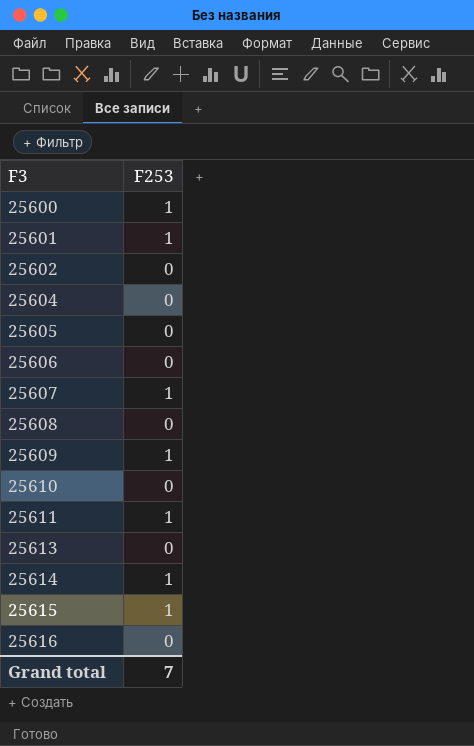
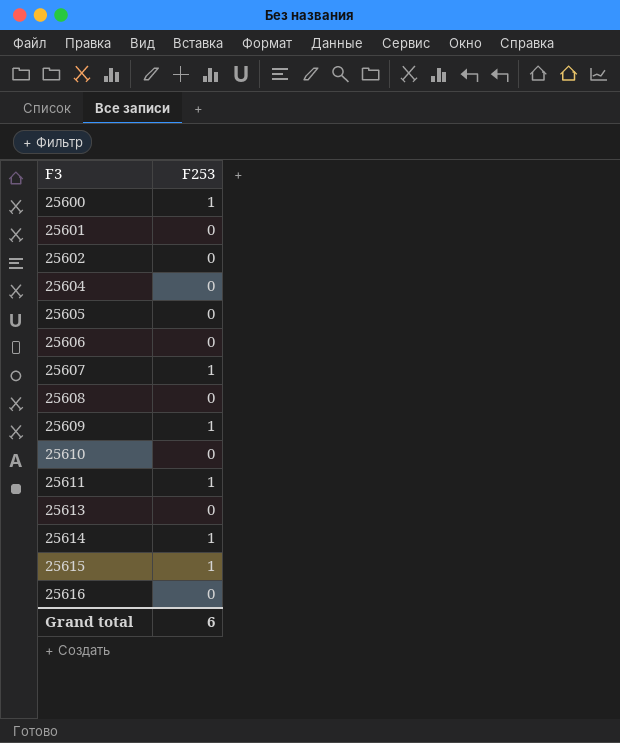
25601 | F253: 1 -> 0
Grand total | F253: 7 -> 6

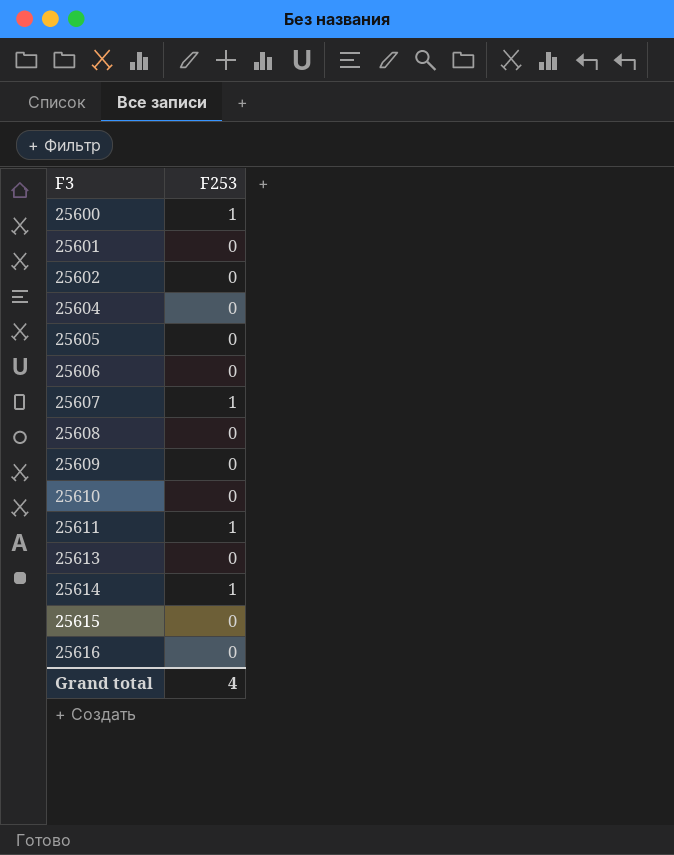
25609 | F253: 1 -> 0
25615 | F253: 1 -> 0
Grand total | F253: 6 -> 4

